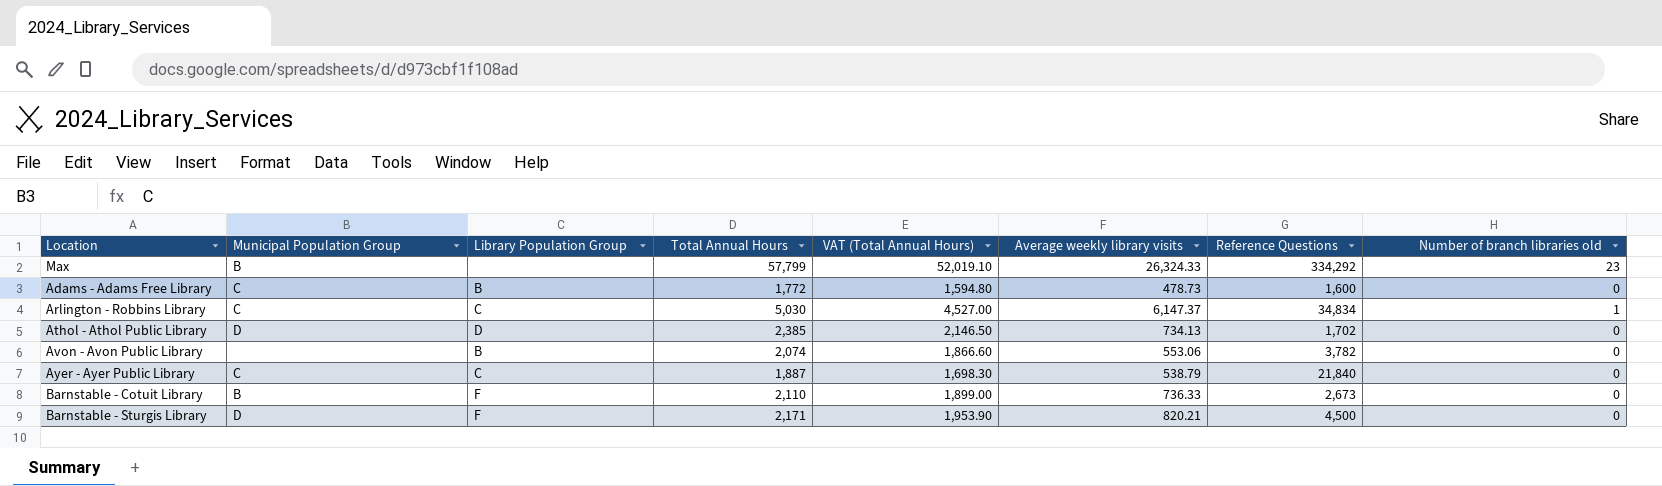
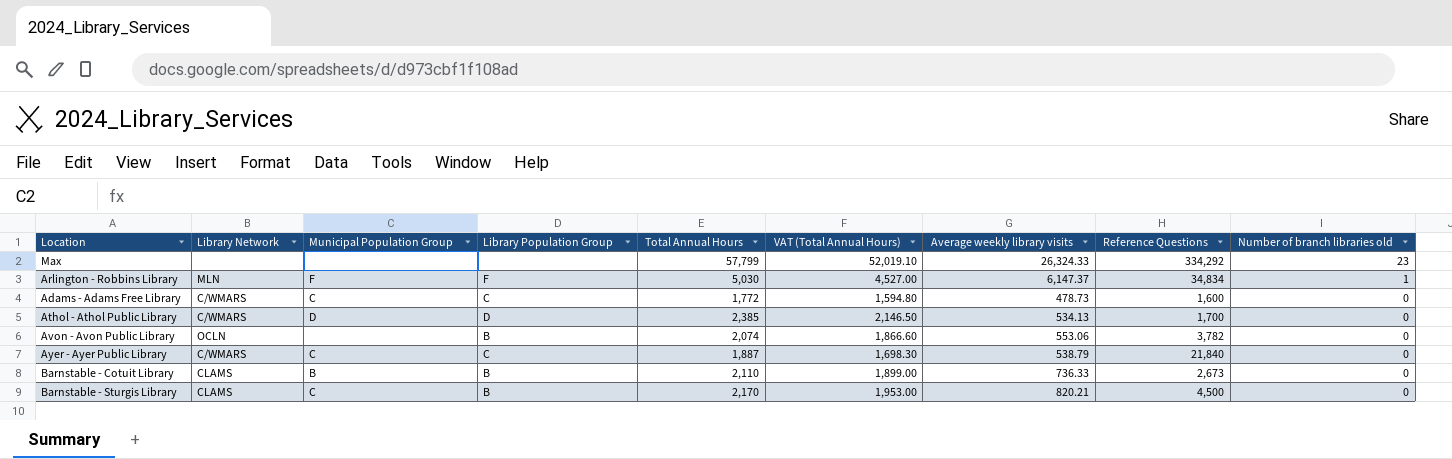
row order: none -> Number of branch libraries old descending
column Library Network | position: none -> 2
Max | Municipal Population Group: B -> none
Arlington - Robbins Library | Municipal Population Group: C -> F
Arlington - Robbins Library | Library Population Group: C -> F
Adams - Adams Free Library | Library Population Group: B -> C
Athol - Athol Public Library | Average weekly library visits: 734.13 -> 534.13
Athol - Athol Public Library | Reference Questions: 1,702 -> 1,700
Barnstable - Cotuit Library | Library Population Group: F -> B
Barnstable - Sturgis Library | Municipal Population Group: D -> C
Barnstable - Sturgis Library | Library Population Group: F -> B
Barnstable - Sturgis Library | Total Annual Hours: 2,171 -> 2,170
Barnstable - Sturgis Library | VAT (Total Annual Hours): 1,953.90 -> 1,953.00

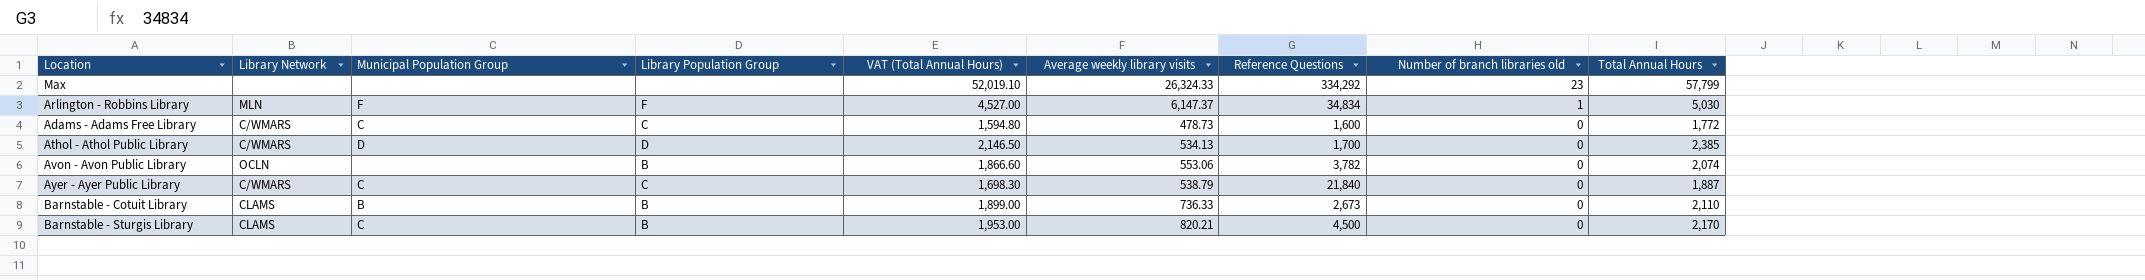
column Total Annual Hours | position: 5 -> 9

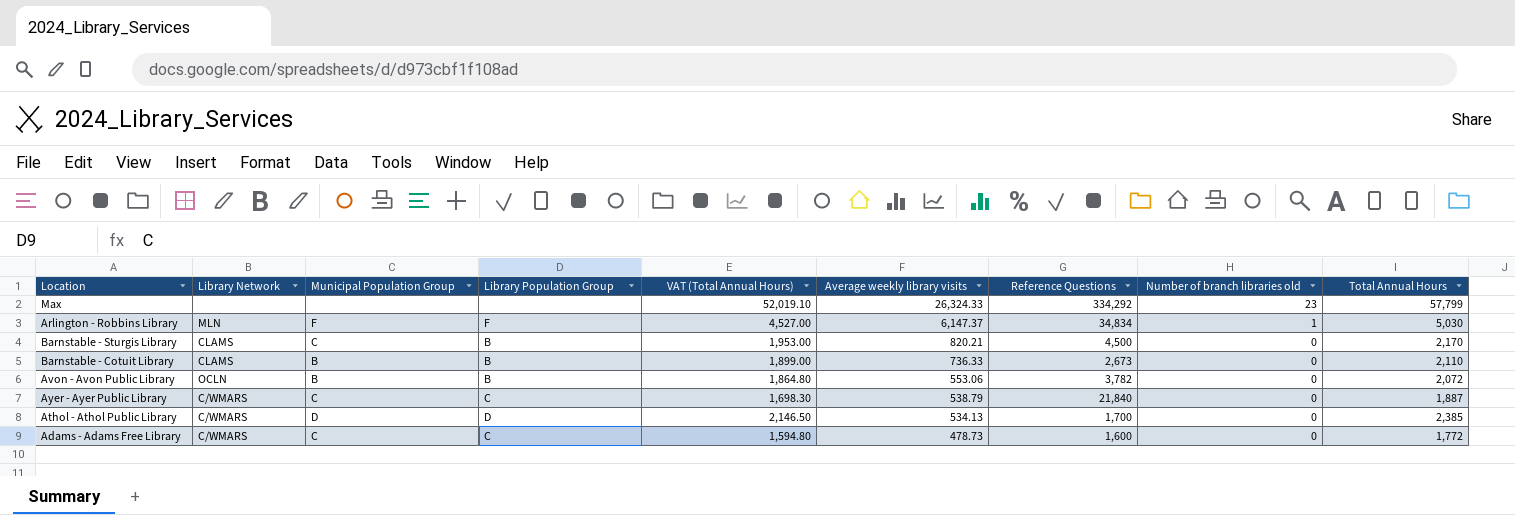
row order: Number of branch libraries old descending -> Average weekly library visits descending
Avon - Avon Public Library | Municipal Population Group: none -> B
Avon - Avon Public Library | VAT (Total Annual Hours): 1,866.60 -> 1,864.80
Avon - Avon Public Library | Total Annual Hours: 2,074 -> 2,072

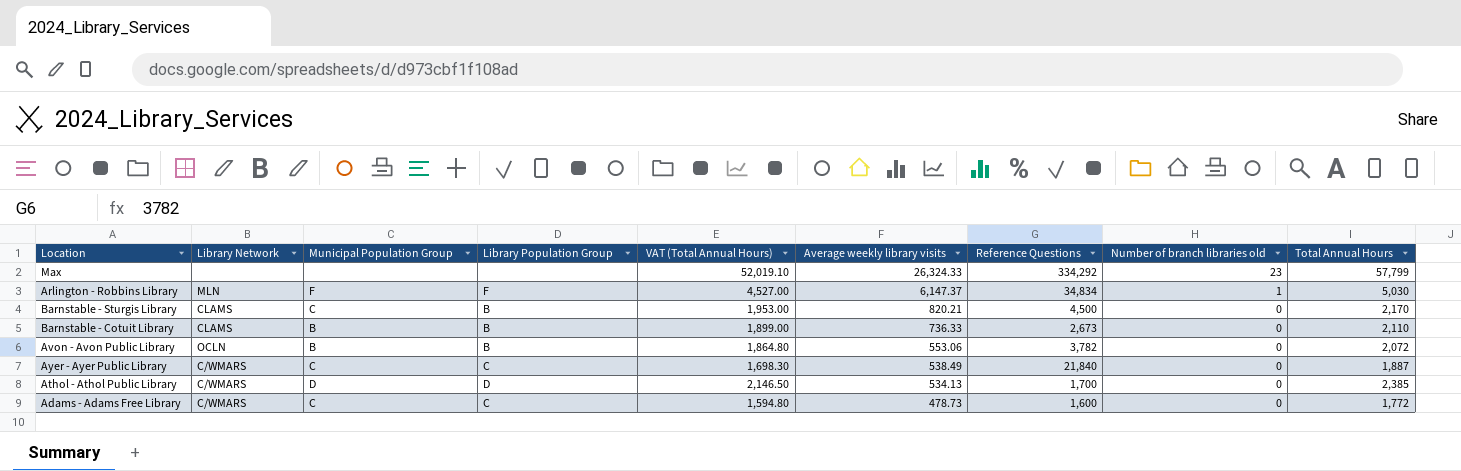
Ayer - Ayer Public Library | Average weekly library visits: 538.79 -> 538.49

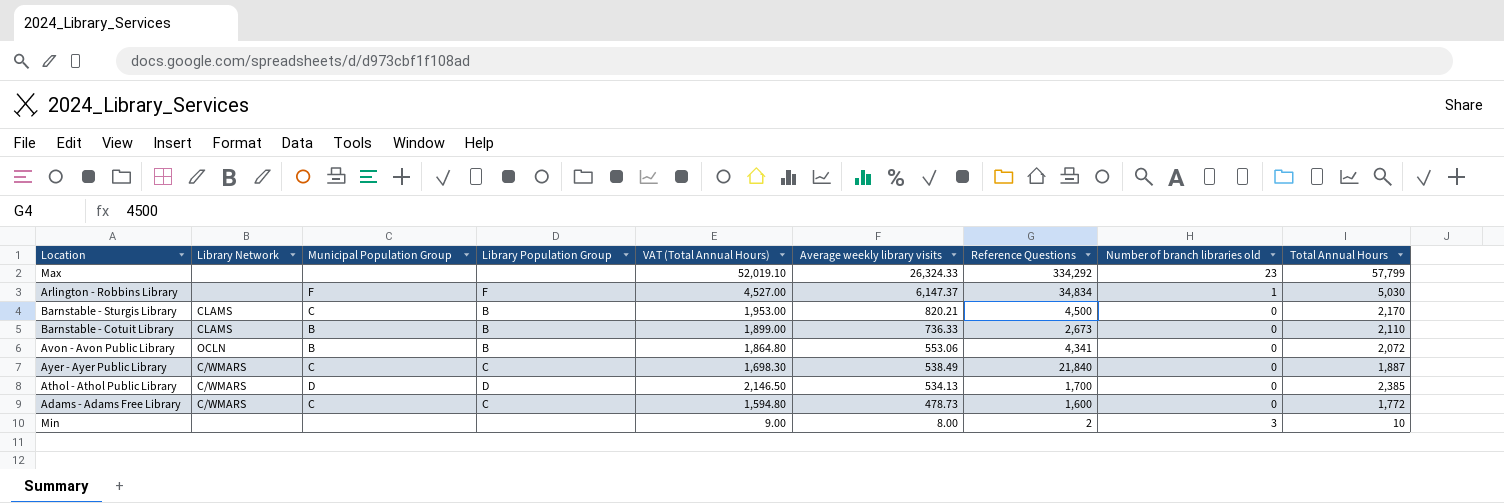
Arlington - Robbins Library | Library Network: MLN -> none
Avon - Avon Public Library | Reference Questions: 3,782 -> 4,341
row Min: none -> none | none | none | 9.00 | 8.00 | 2 | 3 | 10

